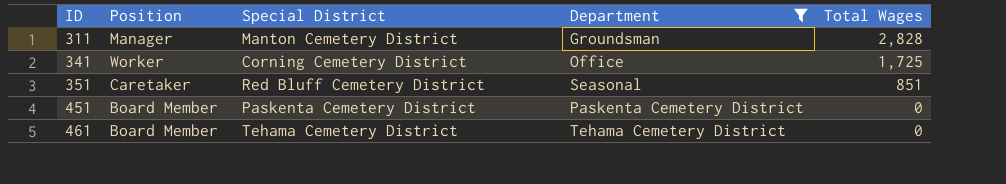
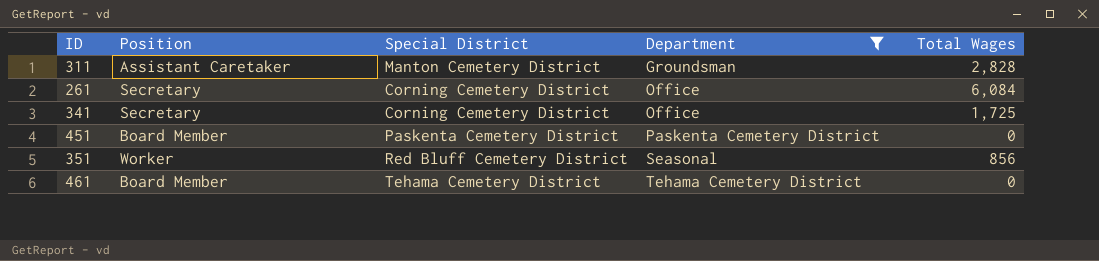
row order: ID ascending -> Department ascending
311 | Position: Manager -> Assistant Caretaker
row 261: none -> Secretary | Corning Cemetery District | Office | 6,084
341 | Position: Worker -> Secretary
351 | Position: Caretaker -> Worker
351 | Total Wages: 851 -> 856

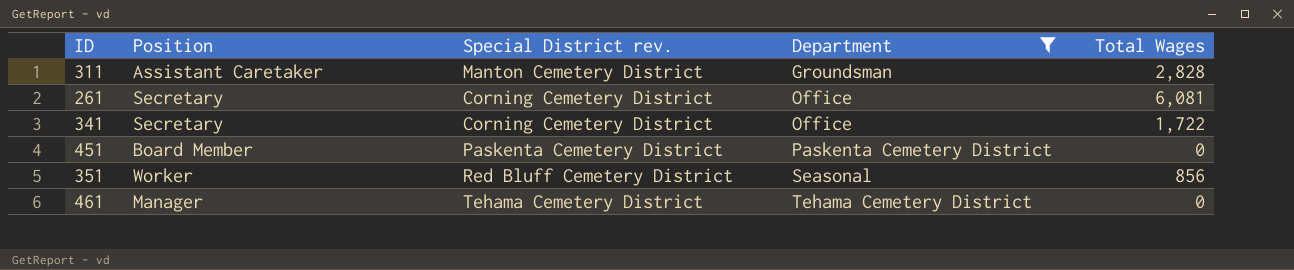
column name: Special District -> Special District rev.
261 | Total Wages: 6,084 -> 6,081
341 | Total Wages: 1,725 -> 1,722
461 | Position: Board Member -> Manager

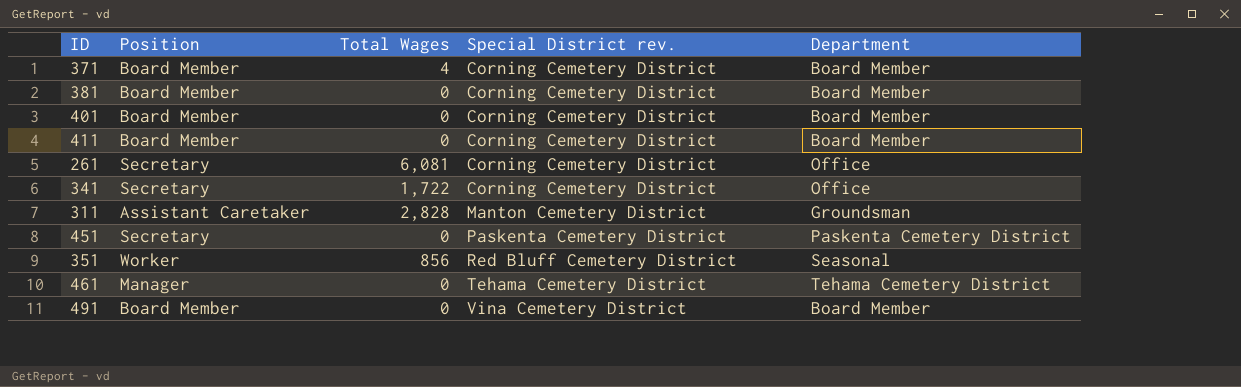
filter: Department != Board Member -> none
row order: Department ascending -> Special District rev. ascending
column Total Wages | position: 5 -> 3
451 | Position: Board Member -> Secretary

